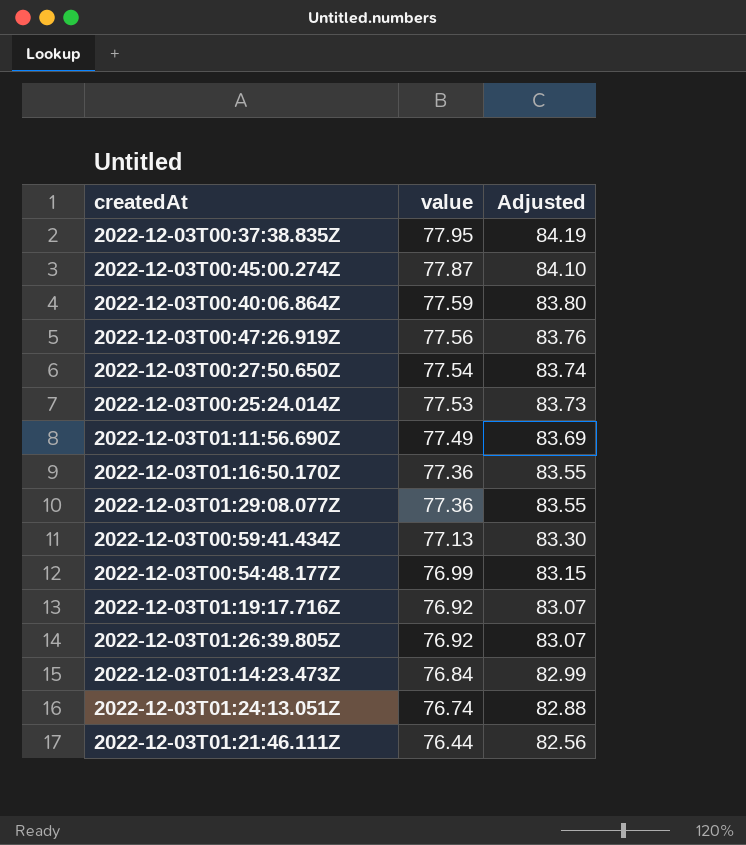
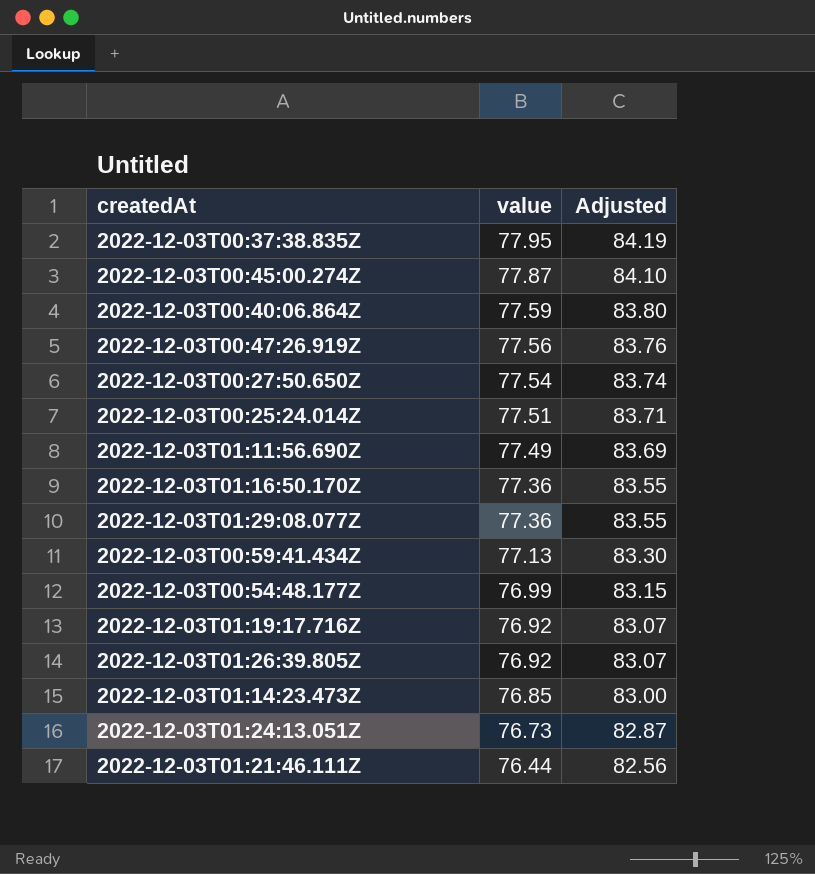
2022-12-03T00:25:24.014Z | value: 77.53 -> 77.51
2022-12-03T00:25:24.014Z | Adjusted: 83.73 -> 83.71
2022-12-03T01:14:23.473Z | value: 76.84 -> 76.85
2022-12-03T01:14:23.473Z | Adjusted: 82.99 -> 83.00
2022-12-03T01:24:13.051Z | value: 76.74 -> 76.73
2022-12-03T01:24:13.051Z | Adjusted: 82.88 -> 82.87

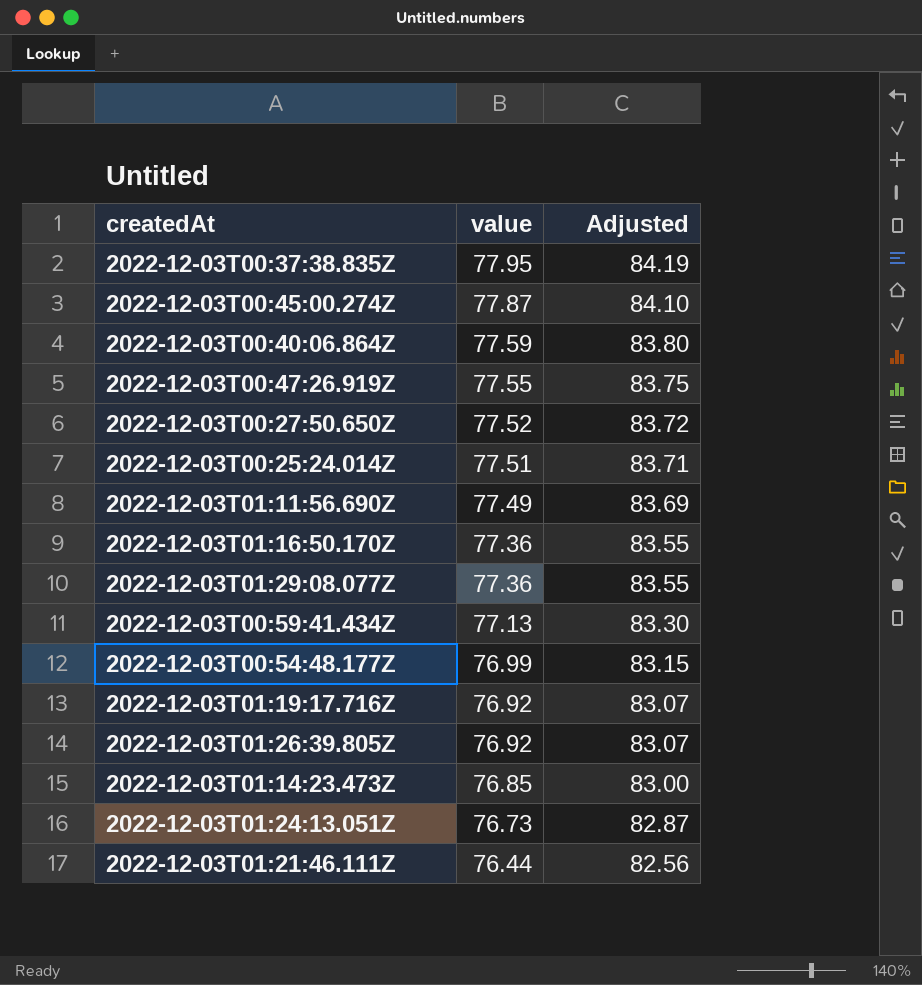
2022-12-03T00:47:26.919Z | value: 77.56 -> 77.55
2022-12-03T00:47:26.919Z | Adjusted: 83.76 -> 83.75
2022-12-03T00:27:50.650Z | value: 77.54 -> 77.52
2022-12-03T00:27:50.650Z | Adjusted: 83.74 -> 83.72

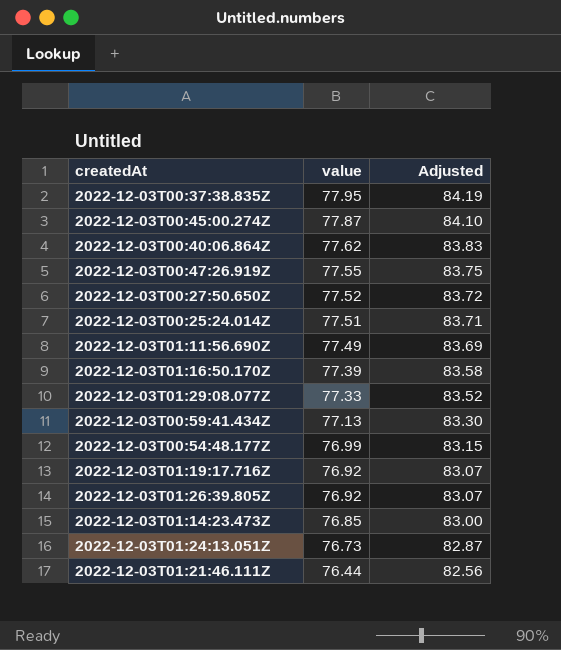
2022-12-03T00:40:06.864Z | value: 77.59 -> 77.62
2022-12-03T00:40:06.864Z | Adjusted: 83.80 -> 83.83
2022-12-03T01:16:50.170Z | value: 77.36 -> 77.39
2022-12-03T01:16:50.170Z | Adjusted: 83.55 -> 83.58
2022-12-03T01:29:08.077Z | value: 77.36 -> 77.33
2022-12-03T01:29:08.077Z | Adjusted: 83.55 -> 83.52

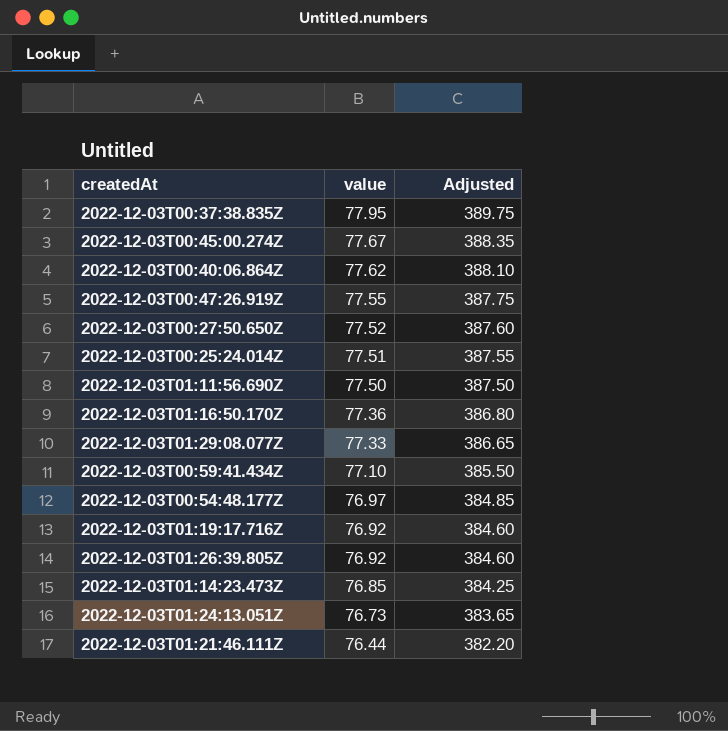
column Adjusted | formula: [value] * 1.08 -> [value] * 5
2022-12-03T00:45:00.274Z | value: 77.87 -> 77.67
2022-12-03T01:11:56.690Z | value: 77.49 -> 77.50
2022-12-03T01:16:50.170Z | value: 77.39 -> 77.36
2022-12-03T00:59:41.434Z | value: 77.13 -> 77.10
2022-12-03T00:54:48.177Z | value: 76.99 -> 76.97

